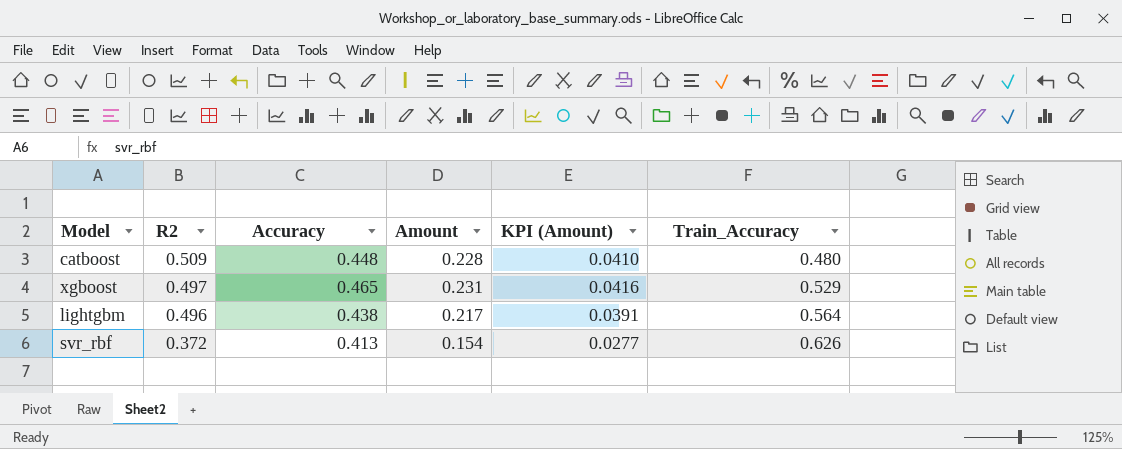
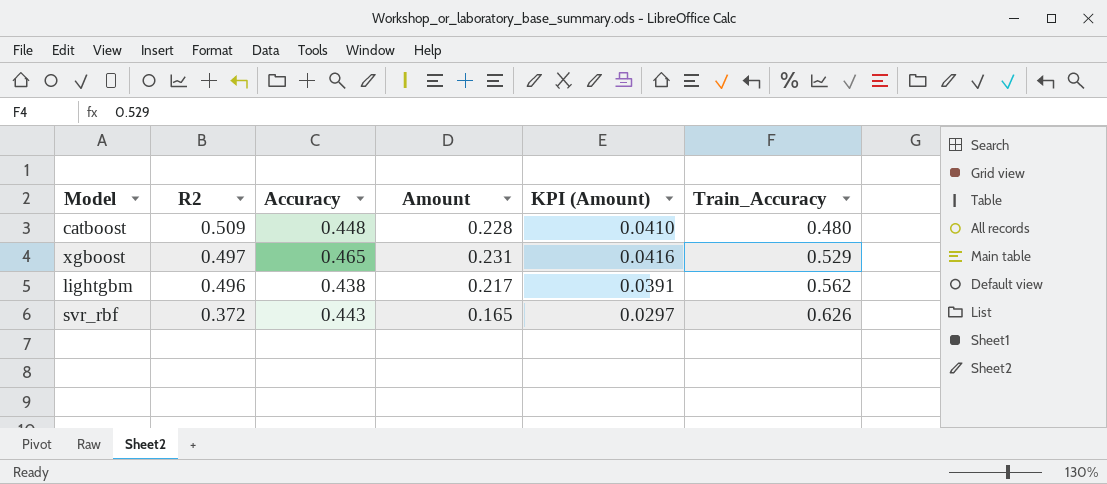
lightgbm | Train_Accuracy: 0.564 -> 0.562
svr_rbf | Accuracy: 0.413 -> 0.443
svr_rbf | Amount: 0.154 -> 0.165
svr_rbf | KPI (Amount): 0.0277 -> 0.0297

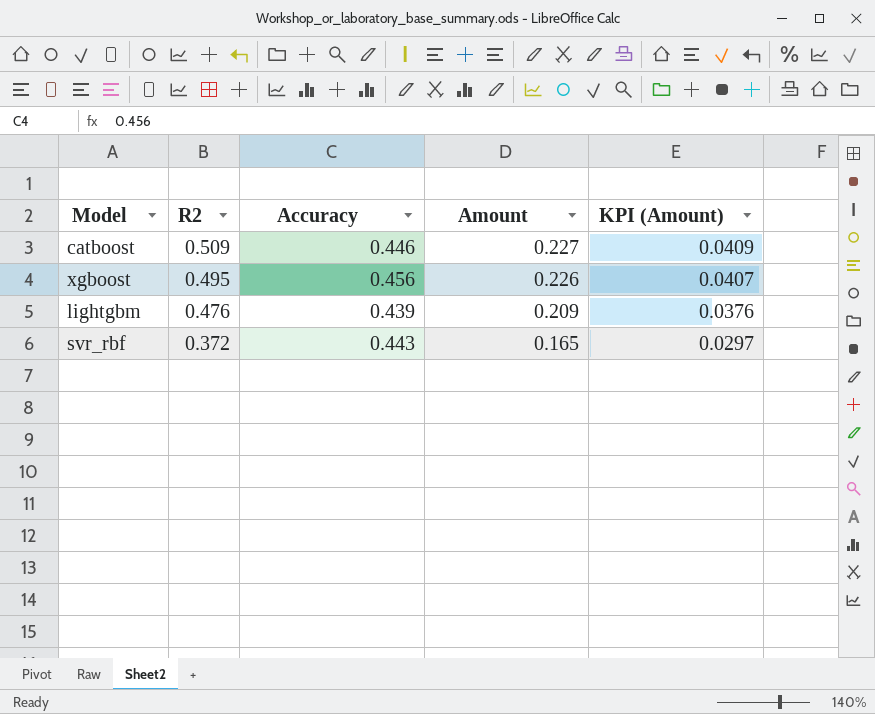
column Train_Accuracy | position: 6 -> none
catboost | Accuracy: 0.448 -> 0.446
catboost | Amount: 0.228 -> 0.227
catboost | KPI (Amount): 0.0410 -> 0.0409
xgboost | R2: 0.497 -> 0.495
xgboost | Accuracy: 0.465 -> 0.456
xgboost | Amount: 0.231 -> 0.226
xgboost | KPI (Amount): 0.0416 -> 0.0407
lightgbm | R2: 0.496 -> 0.476
lightgbm | Accuracy: 0.438 -> 0.439
lightgbm | Amount: 0.217 -> 0.209
lightgbm | KPI (Amount): 0.0391 -> 0.0376

